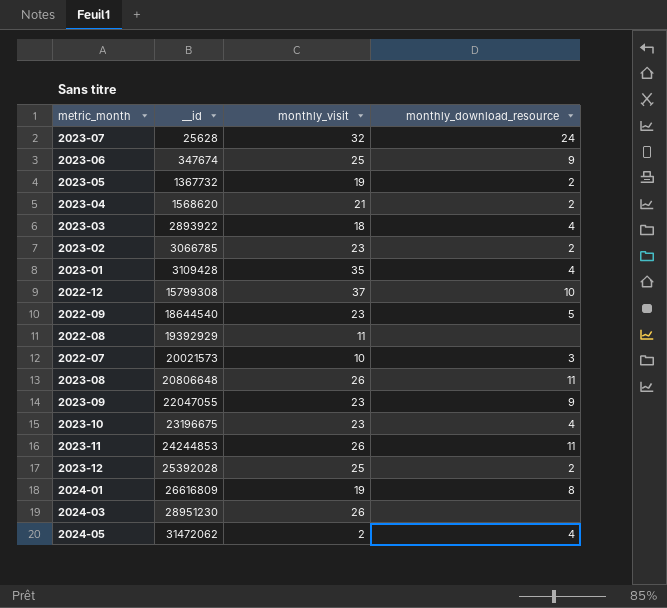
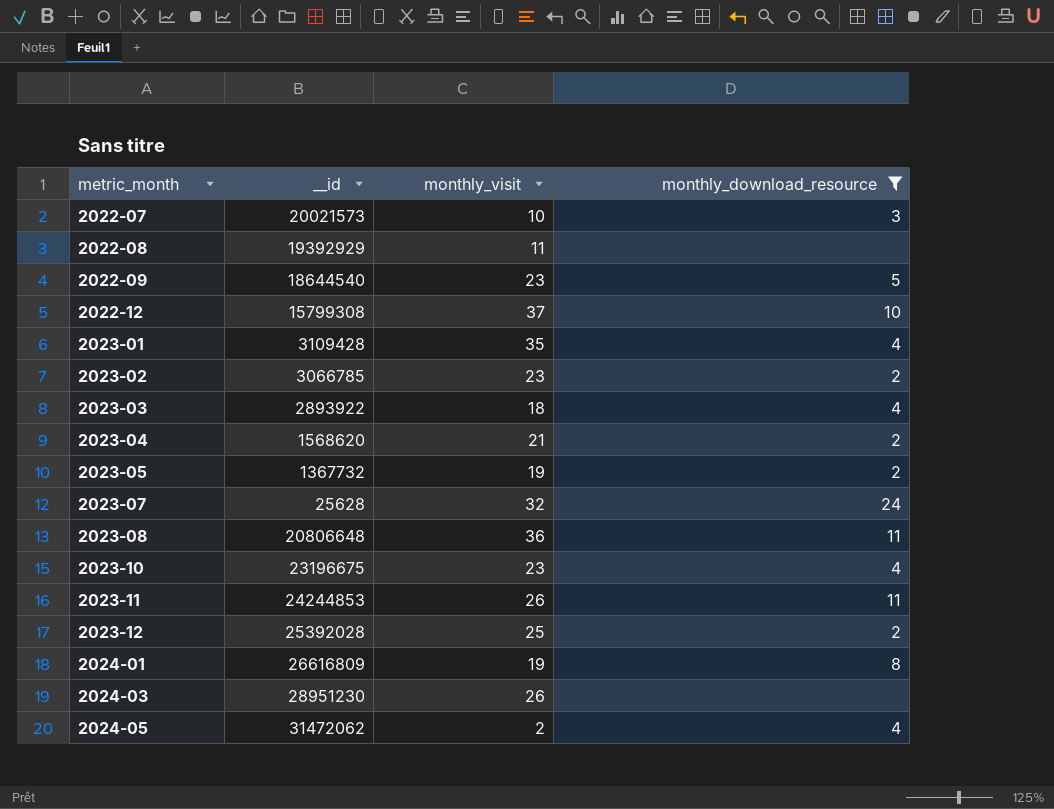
filter: none -> monthly_download_resource != 9
row order: __id ascending -> metric_month ascending
2023-08 | monthly_visit: 26 -> 36

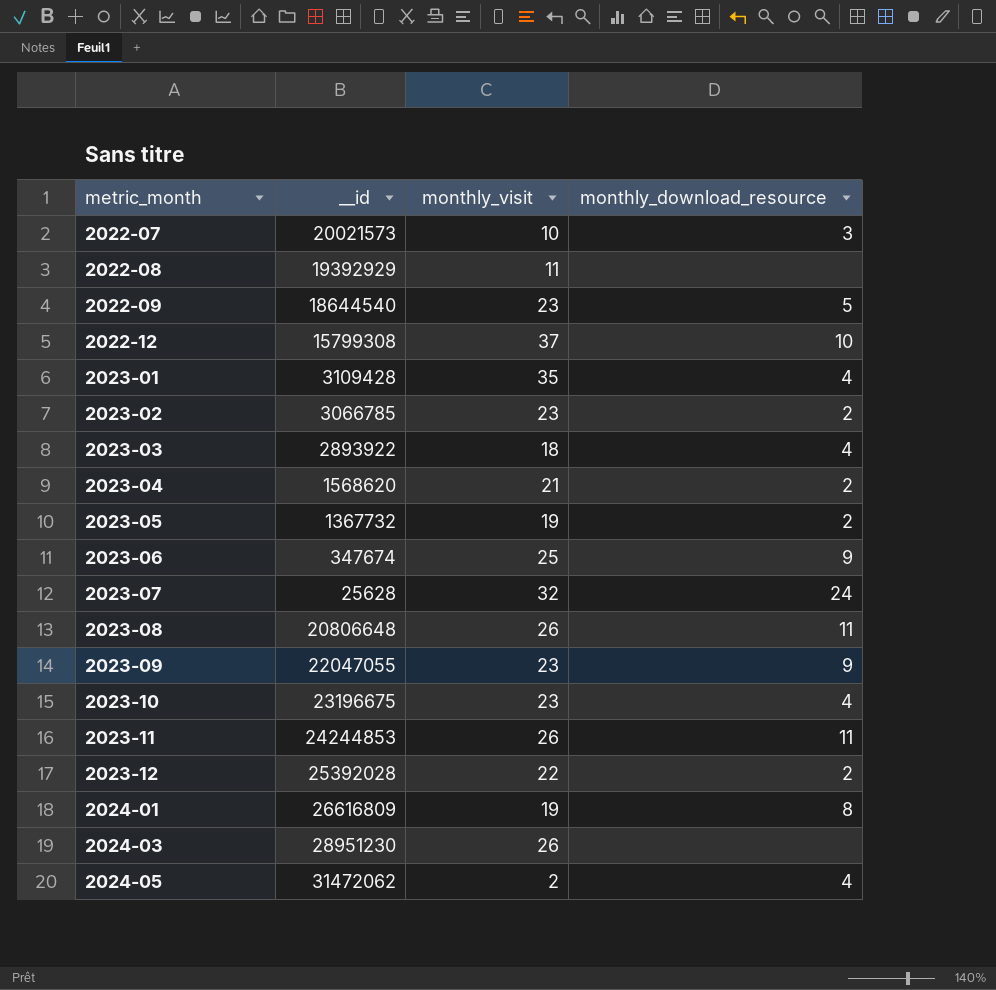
filter: monthly_download_resource != 9 -> none
2023-08 | monthly_visit: 36 -> 26
2023-12 | monthly_visit: 25 -> 22

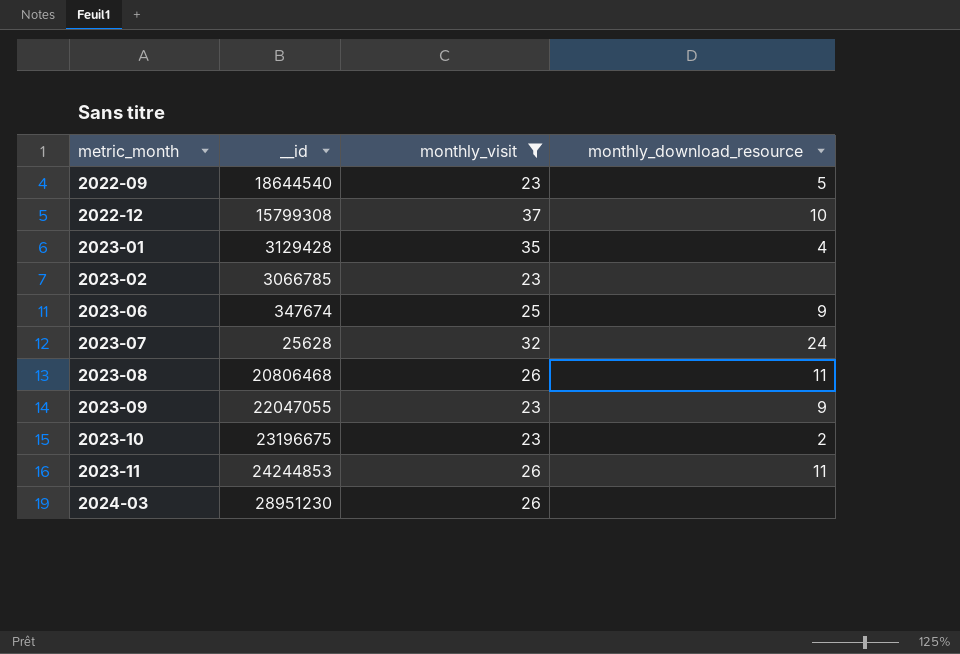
filter: none -> monthly_visit >= 23
2023-01 | __id: 3109428 -> 3129428
2023-02 | monthly_download_resource: 2 -> none
2023-08 | __id: 20806648 -> 20806468
2023-10 | monthly_download_resource: 4 -> 2

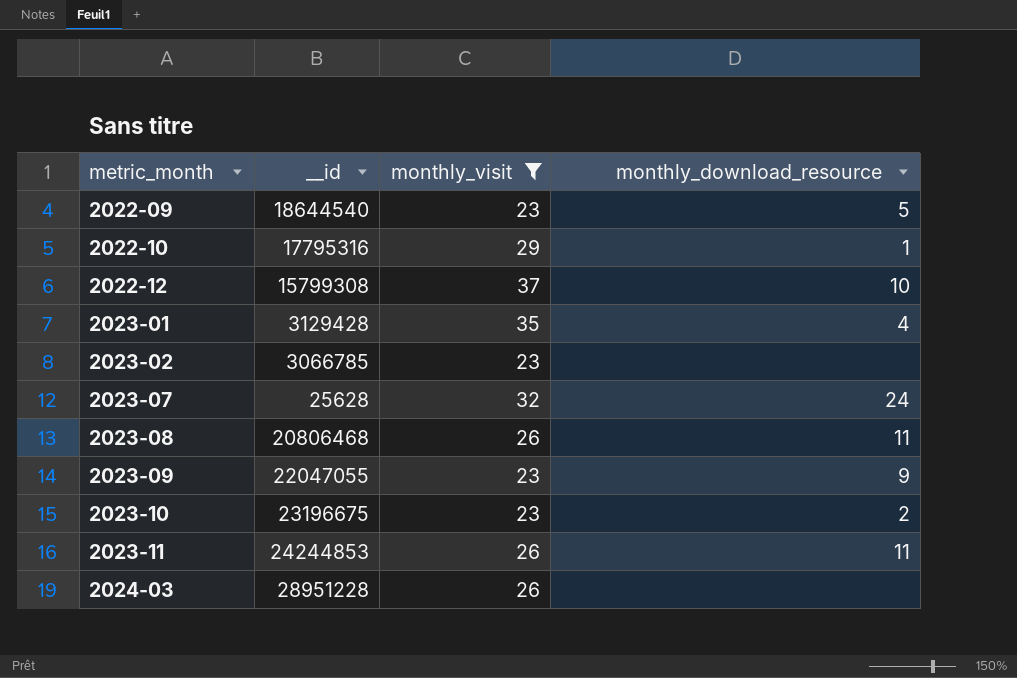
row 2023-06: 347674 | 25 | 9 -> none
row 2022-10: none -> 17795316 | 29 | 1
2024-03 | __id: 28951230 -> 28951228

